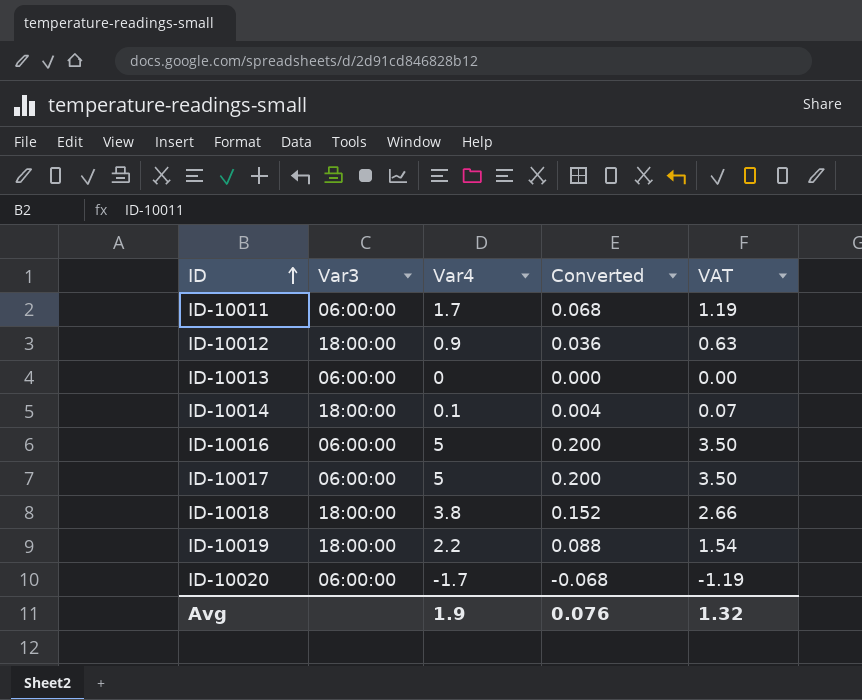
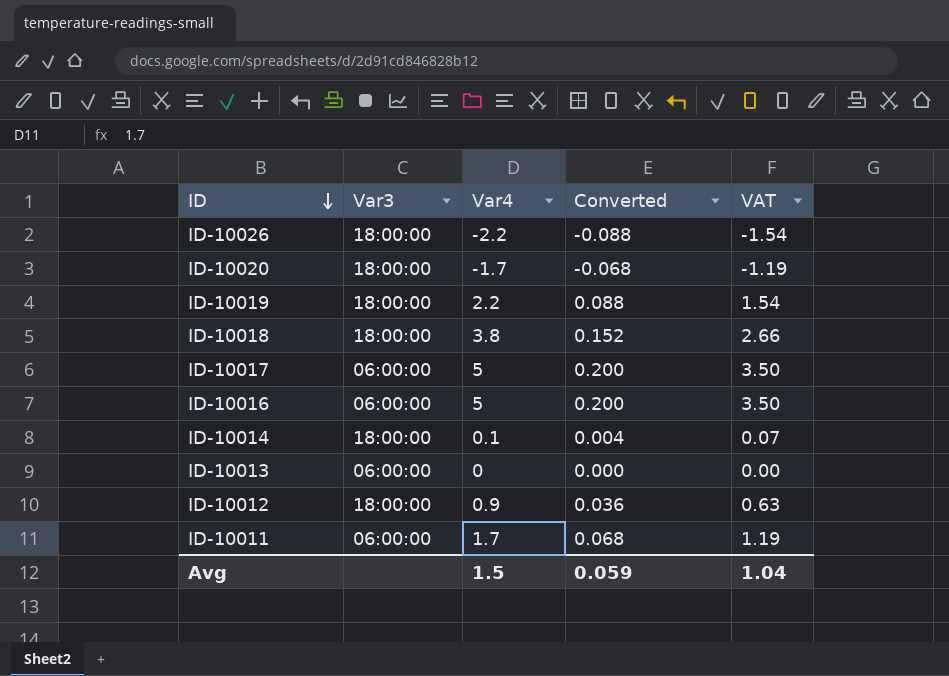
row order: ID ascending -> ID descending
row ID-10026: none -> 18:00:00 | -2.2 | -0.088 | -1.54
ID-10020 | Var3: 06:00:00 -> 18:00:00
Avg | Var4: 1.9 -> 1.5
Avg | Converted: 0.076 -> 0.059
Avg | VAT: 1.32 -> 1.04

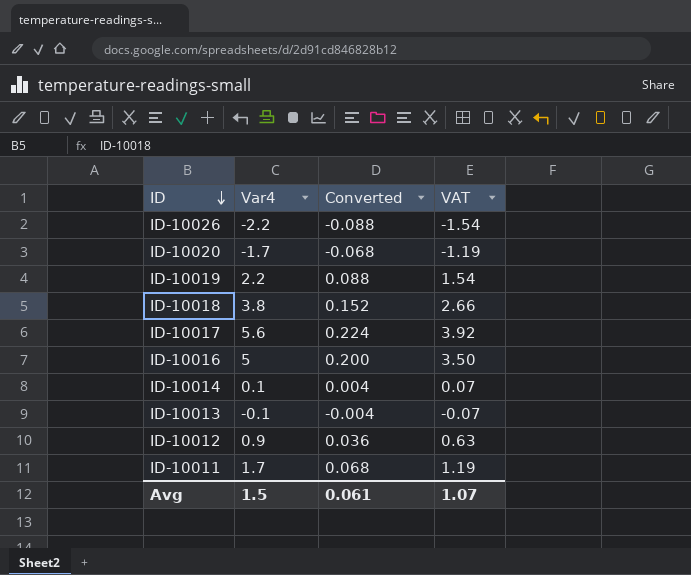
column Var3 | position: 2 -> none
ID-10017 | Var4: 5 -> 5.6
ID-10017 | Converted: 0.200 -> 0.224
ID-10017 | VAT: 3.50 -> 3.92
ID-10013 | Var4: 0 -> -0.1
ID-10013 | Converted: 0.000 -> -0.004
ID-10013 | VAT: 0.00 -> -0.07
Avg | Converted: 0.059 -> 0.061
Avg | VAT: 1.04 -> 1.07

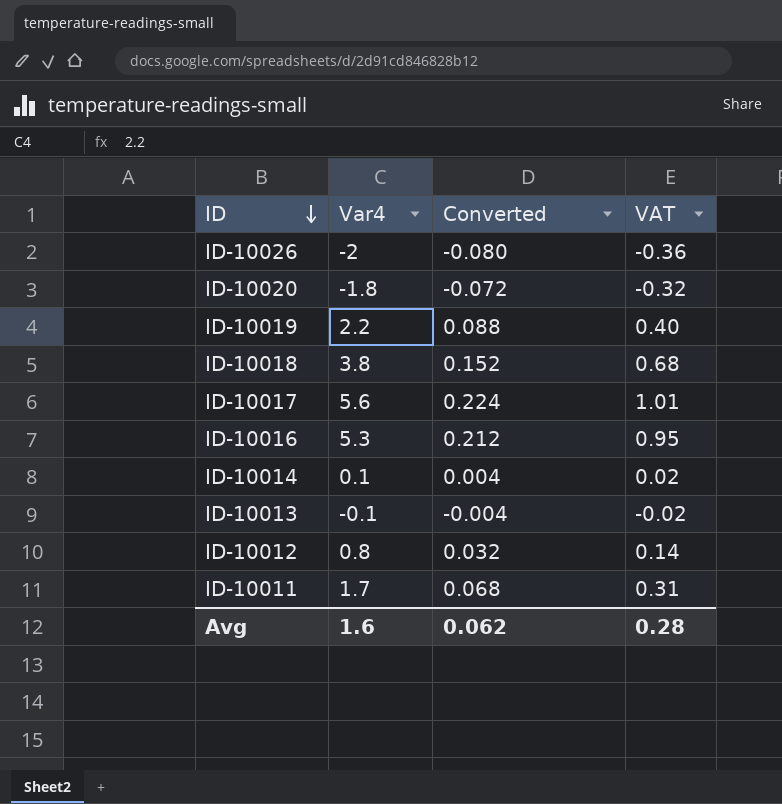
column VAT | formula: [Var4] * 0.7 -> [Var4] * 0.18
ID-10026 | Var4: -2.2 -> -2
ID-10026 | Converted: -0.088 -> -0.080
ID-10020 | Var4: -1.7 -> -1.8
ID-10020 | Converted: -0.068 -> -0.072
ID-10016 | Var4: 5 -> 5.3
ID-10016 | Converted: 0.200 -> 0.212
ID-10012 | Var4: 0.9 -> 0.8
ID-10012 | Converted: 0.036 -> 0.032
Avg | Var4: 1.5 -> 1.6
Avg | Converted: 0.061 -> 0.062
Avg | VAT: 1.07 -> 0.28

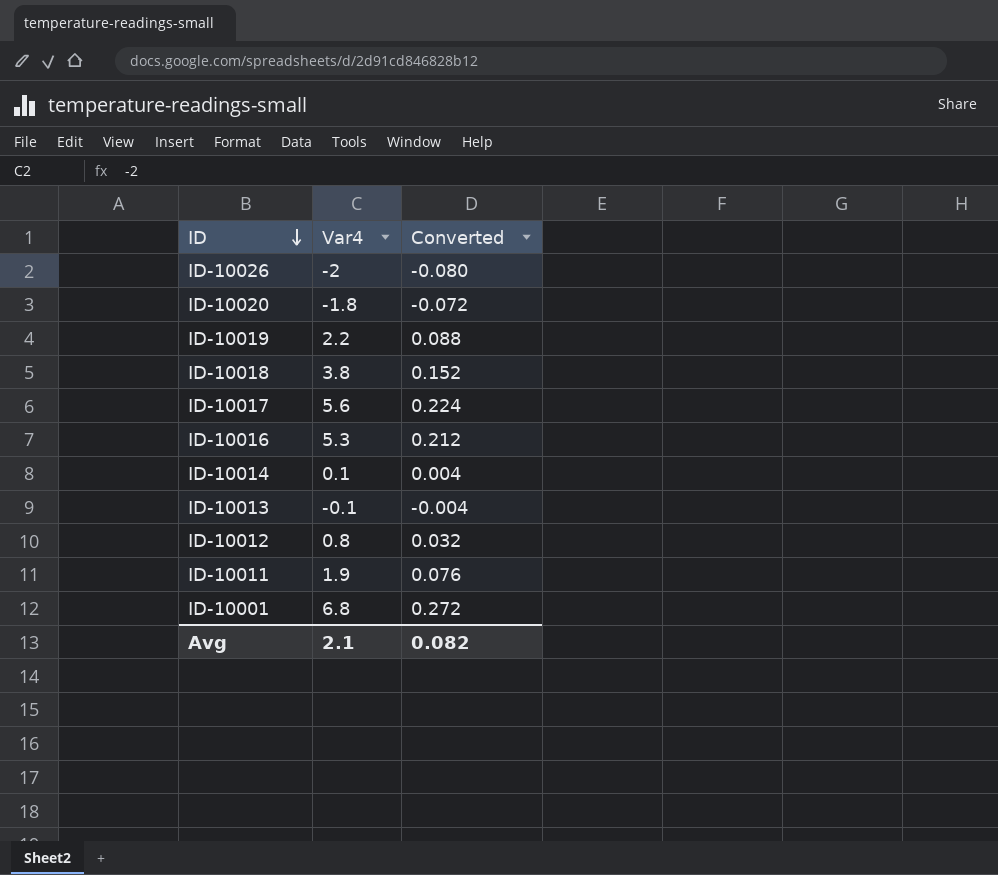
column VAT | formula: [Var4] * 0.18 -> none
ID-10011 | Var4: 1.7 -> 1.9
ID-10011 | Converted: 0.068 -> 0.076
row ID-10001: none -> 6.8 | 0.272
Avg | Var4: 1.6 -> 2.1
Avg | Converted: 0.062 -> 0.082

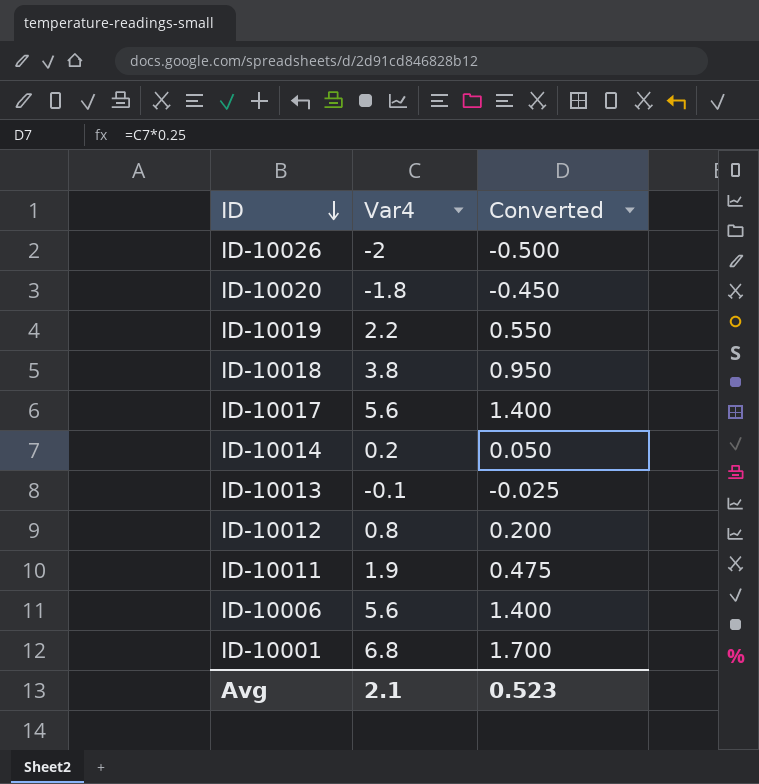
column Converted | formula: [Var4] * 0.04 -> [Var4] * 0.25
row ID-10016: 5.3 | 0.212 -> none
ID-10014 | Var4: 0.1 -> 0.2
row ID-10006: none -> 5.6 | 1.400
Avg | Converted: 0.082 -> 0.523

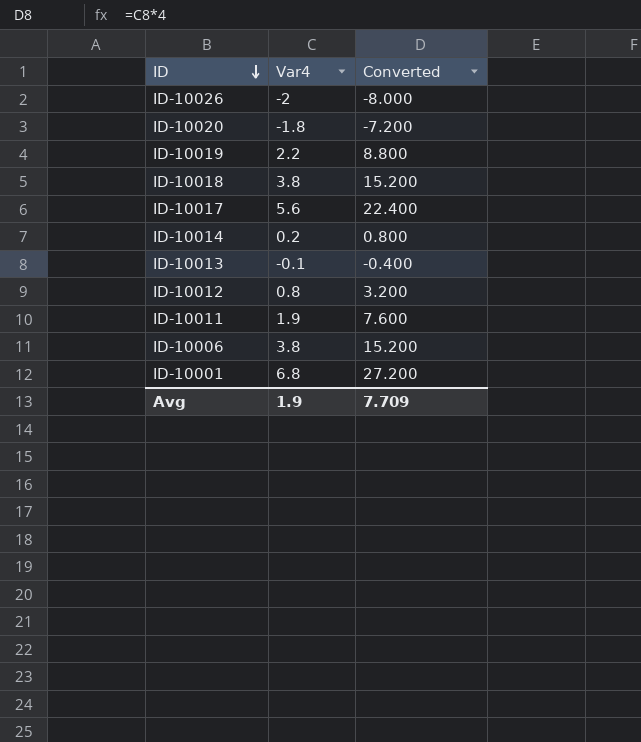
column Converted | formula: [Var4] * 0.25 -> [Var4] * 4
ID-10006 | Var4: 5.6 -> 3.8
Avg | Var4: 2.1 -> 1.9
Avg | Converted: 0.523 -> 7.709

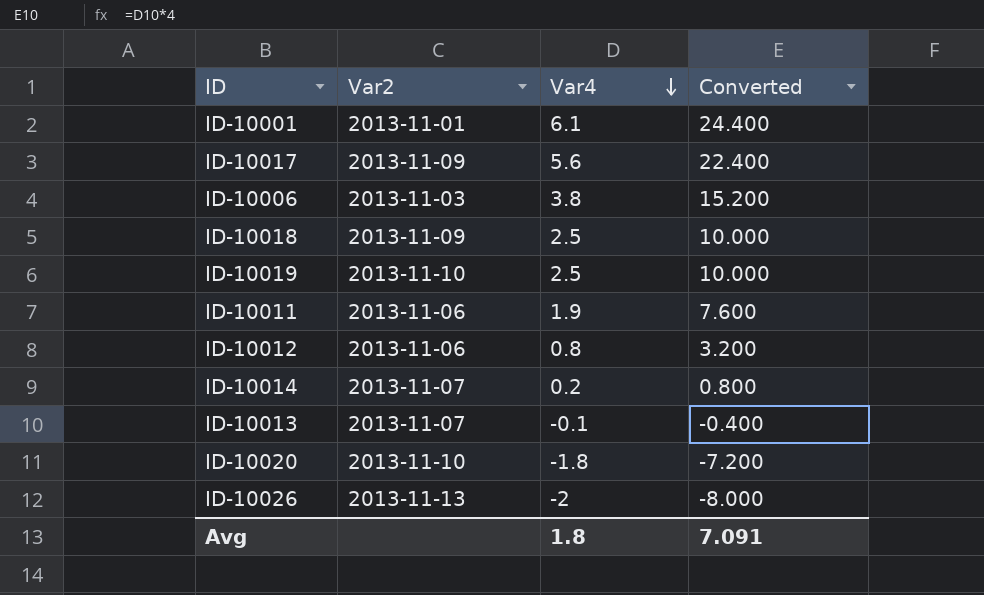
row order: ID descending -> Var4 descending
column Var2 | position: none -> 2
ID-10001 | Var4: 6.8 -> 6.1
ID-10001 | Converted: 27.200 -> 24.400
ID-10018 | Var4: 3.8 -> 2.5
ID-10018 | Converted: 15.200 -> 10.000
ID-10019 | Var4: 2.2 -> 2.5
ID-10019 | Converted: 8.800 -> 10.000
Avg | Var4: 1.9 -> 1.8
Avg | Converted: 7.709 -> 7.091

